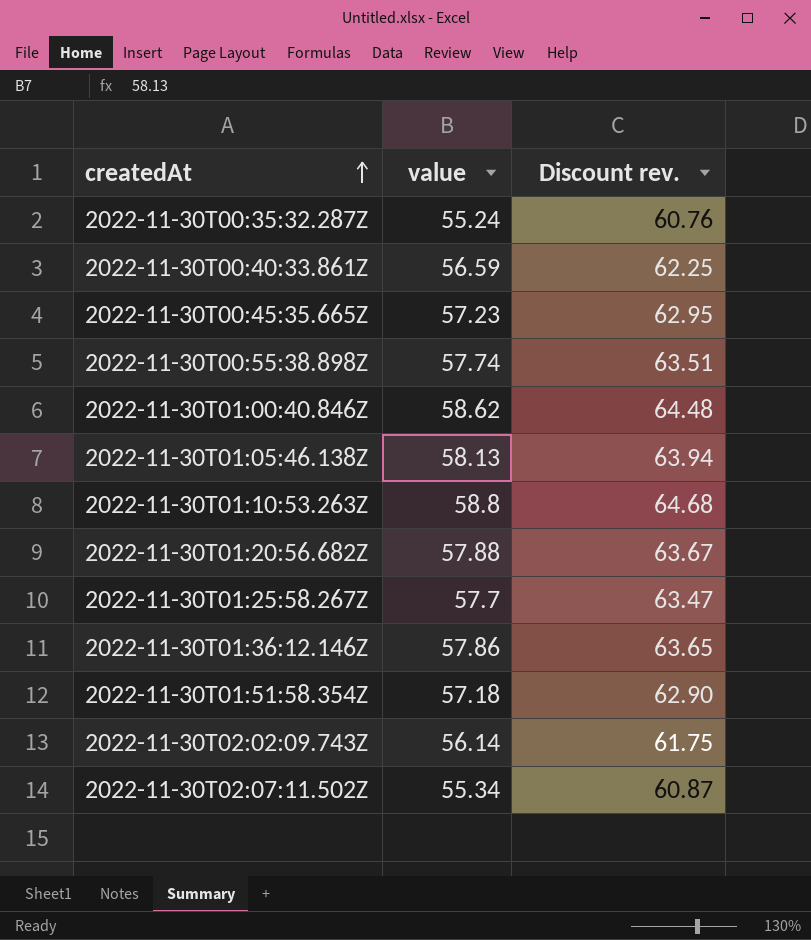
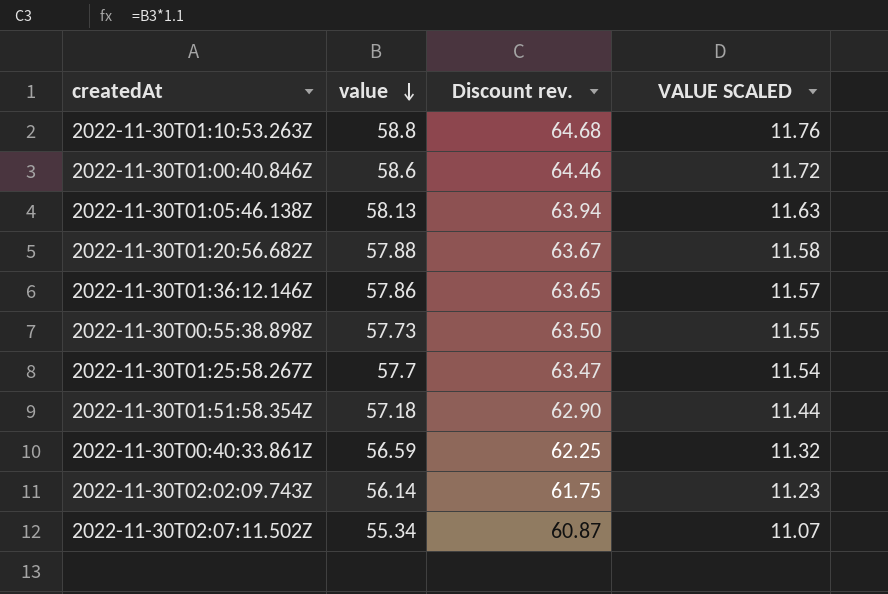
row order: createdAt ascending -> value descending
column VALUE SCALED | formula: none -> [value] * 0.2
row 2022-11-30T00:35:32.287Z: 55.24 | 60.76 -> none
row 2022-11-30T00:45:35.665Z: 57.23 | 62.95 -> none
2022-11-30T01:00:40.846Z | value: 58.62 -> 58.6
2022-11-30T01:00:40.846Z | Discount rev.: 64.48 -> 64.46
2022-11-30T00:55:38.898Z | value: 57.74 -> 57.73
2022-11-30T00:55:38.898Z | Discount rev.: 63.51 -> 63.50

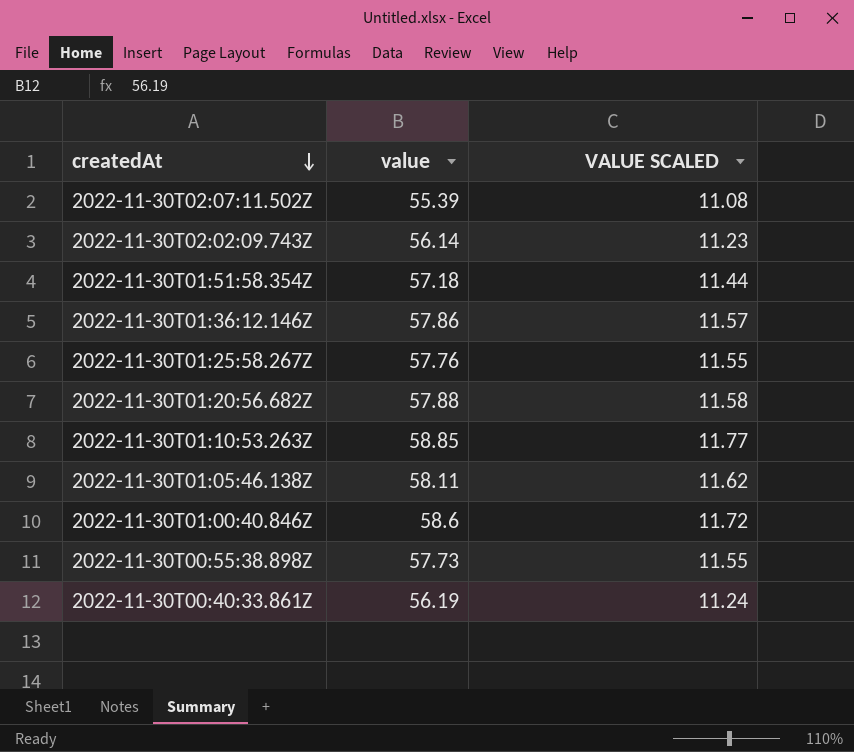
row order: value descending -> createdAt descending
column Discount rev. | formula: [value] * 1.1 -> none
2022-11-30T02:07:11.502Z | value: 55.34 -> 55.39
2022-11-30T02:07:11.502Z | VALUE SCALED: 11.07 -> 11.08
2022-11-30T01:25:58.267Z | value: 57.7 -> 57.76
2022-11-30T01:25:58.267Z | VALUE SCALED: 11.54 -> 11.55
2022-11-30T01:10:53.263Z | value: 58.8 -> 58.85
2022-11-30T01:10:53.263Z | VALUE SCALED: 11.76 -> 11.77
2022-11-30T01:05:46.138Z | value: 58.13 -> 58.11
2022-11-30T01:05:46.138Z | VALUE SCALED: 11.63 -> 11.62
2022-11-30T00:40:33.861Z | value: 56.59 -> 56.19
2022-11-30T00:40:33.861Z | VALUE SCALED: 11.32 -> 11.24

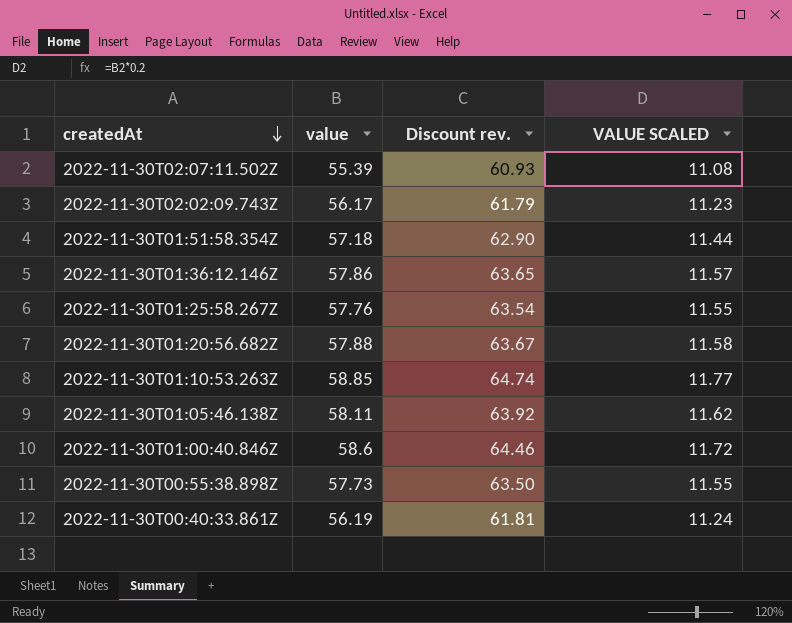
column Discount rev. | formula: none -> [value] * 1.1
2022-11-30T02:02:09.743Z | value: 56.14 -> 56.17

